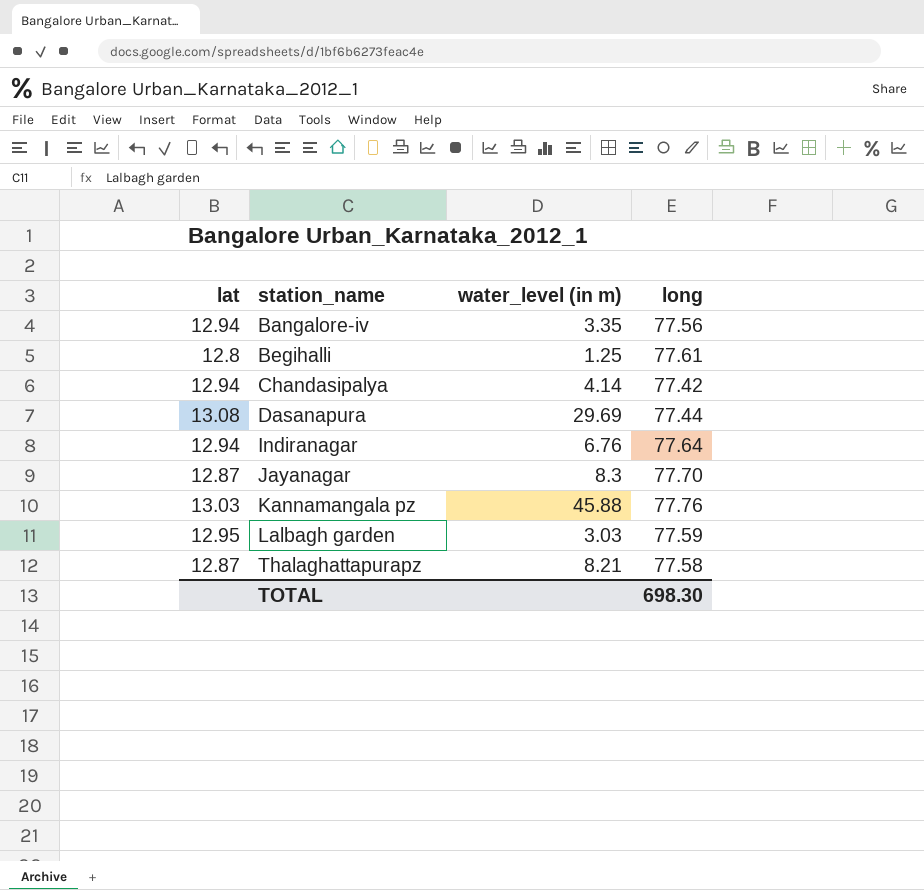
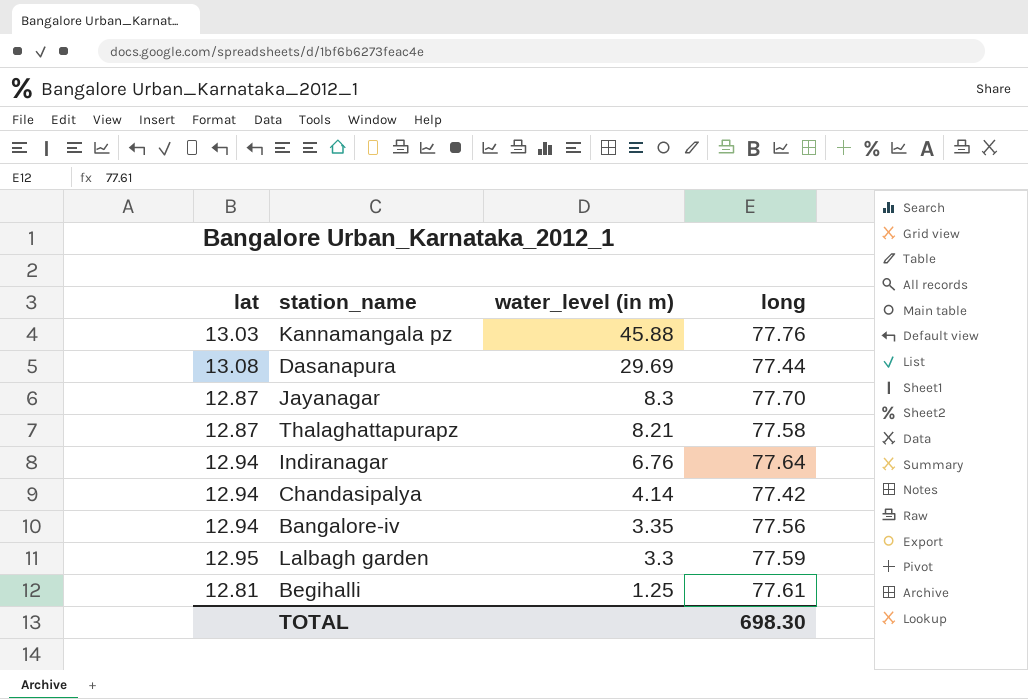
row order: station_name ascending -> water_level (in m) descending
Lalbagh garden | water_level (in m): 3.03 -> 3.3
Begihalli | lat: 12.8 -> 12.81

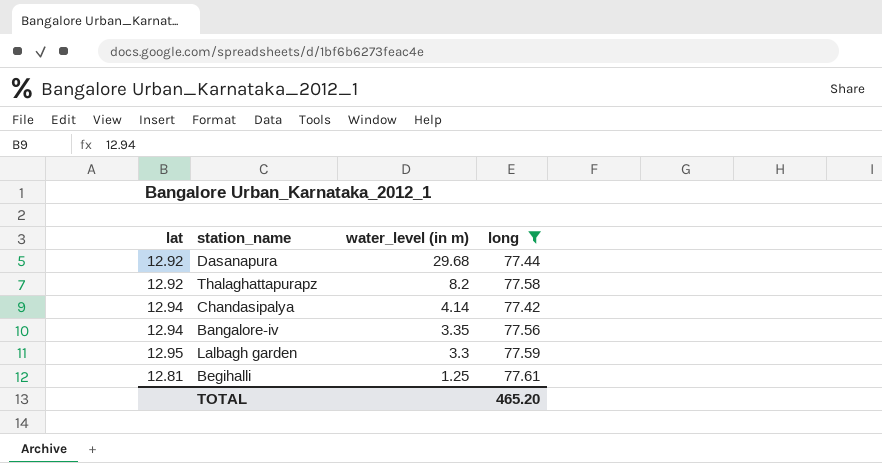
filter: none -> long <= 77.61
Dasanapura | lat: 13.08 -> 12.92
Dasanapura | water_level (in m): 29.69 -> 29.68
Thalaghattapurapz | lat: 12.87 -> 12.92
Thalaghattapurapz | water_level (in m): 8.21 -> 8.2
TOTAL | long: 698.30 -> 465.20

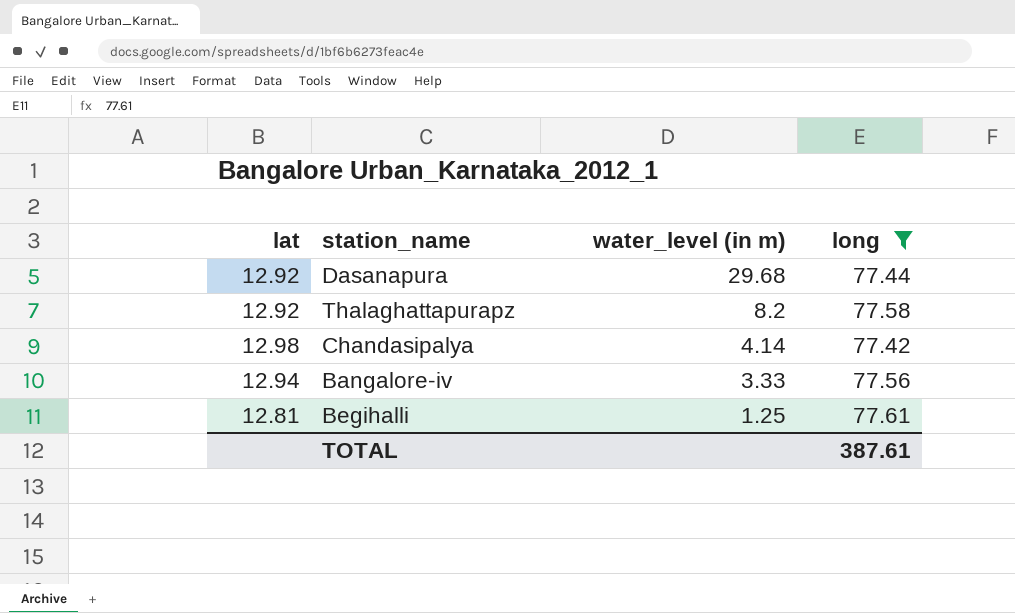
row Lalbagh garden: 12.95 | 3.3 | 77.59 -> none
Chandasipalya | lat: 12.94 -> 12.98
Bangalore-iv | water_level (in m): 3.35 -> 3.33
TOTAL | long: 465.20 -> 387.61

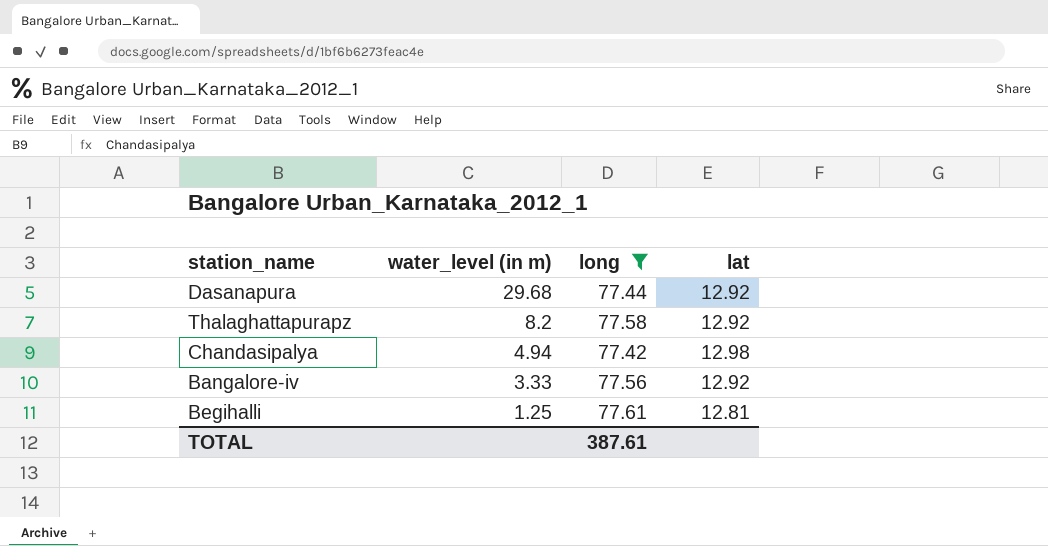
column lat | position: 1 -> 4
Chandasipalya | water_level (in m): 4.14 -> 4.94
Bangalore-iv | lat: 12.94 -> 12.92

